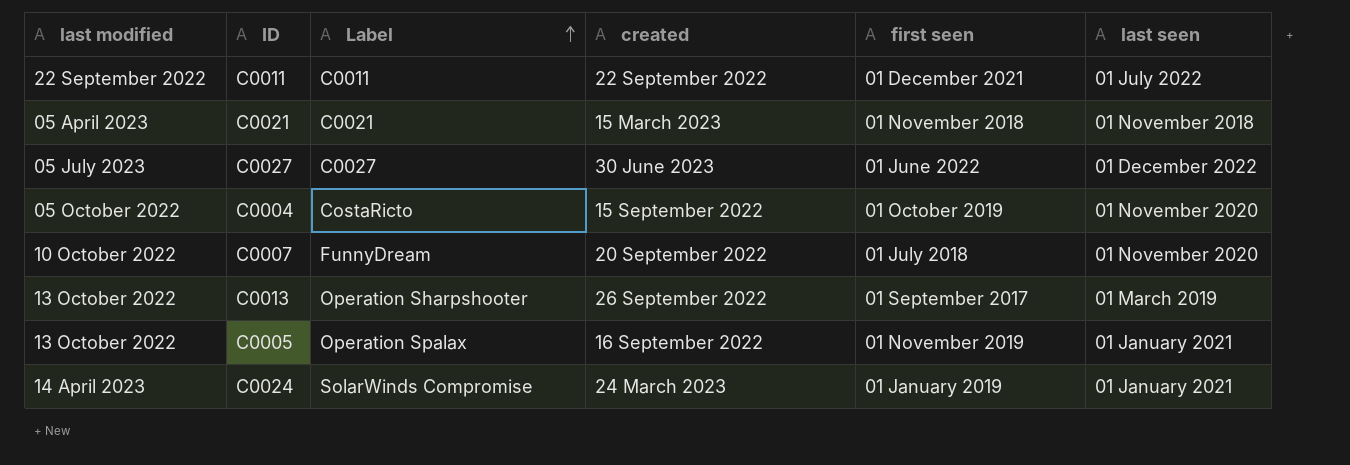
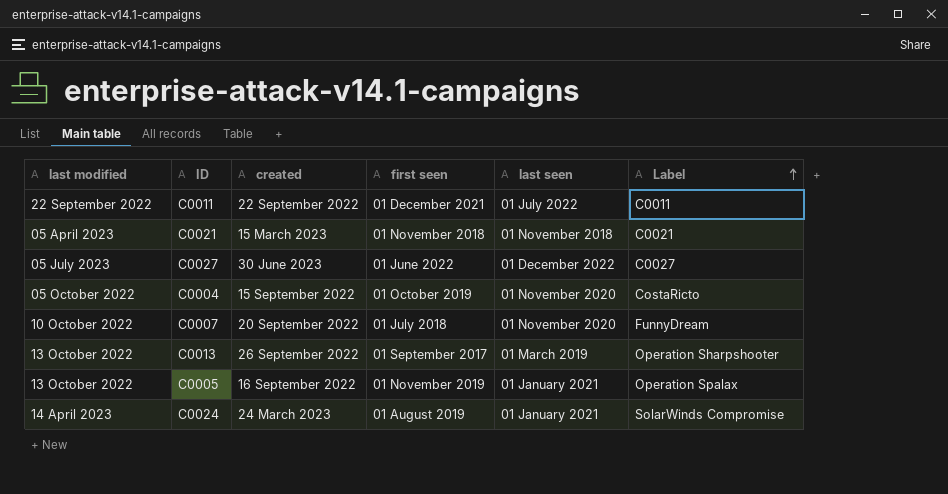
column Label | position: 3 -> 6
C0024 | first seen: 01 January 2019 -> 01 August 2019

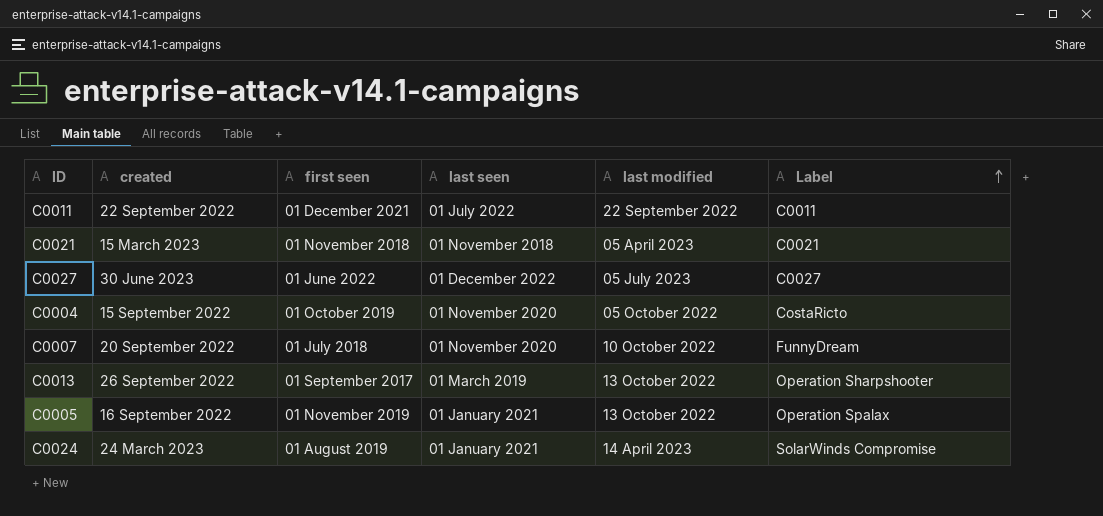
column last modified | position: 1 -> 5

